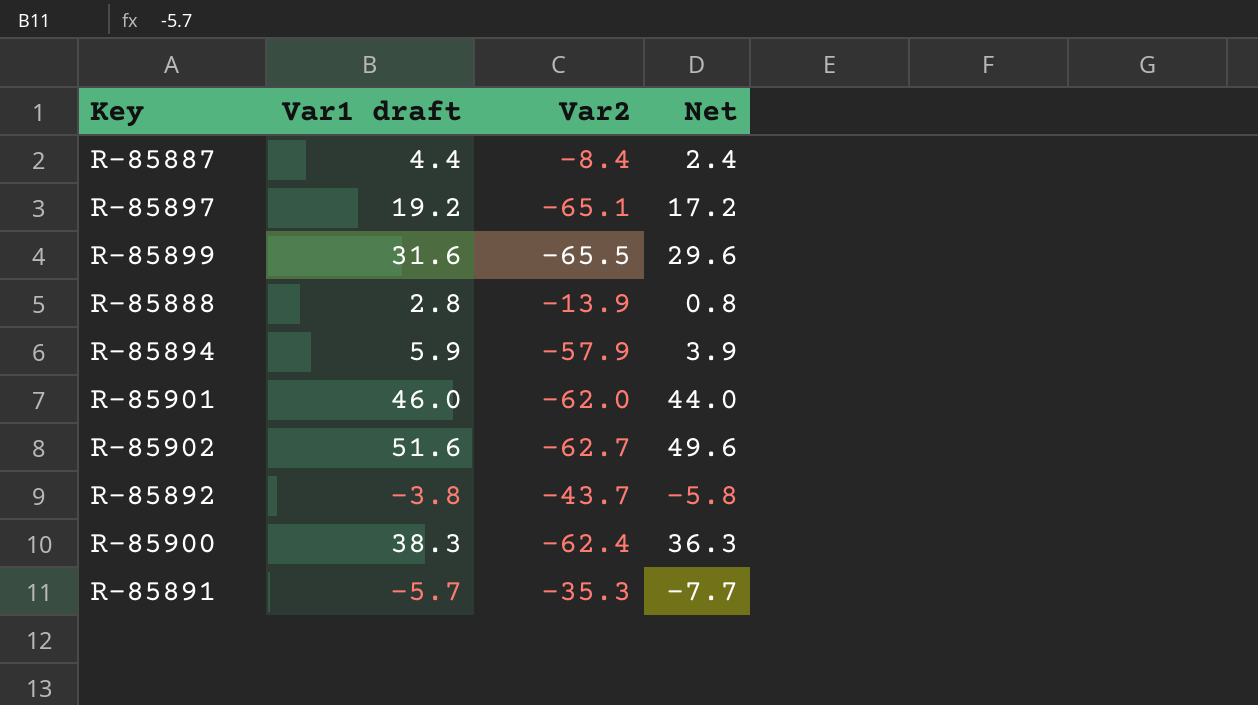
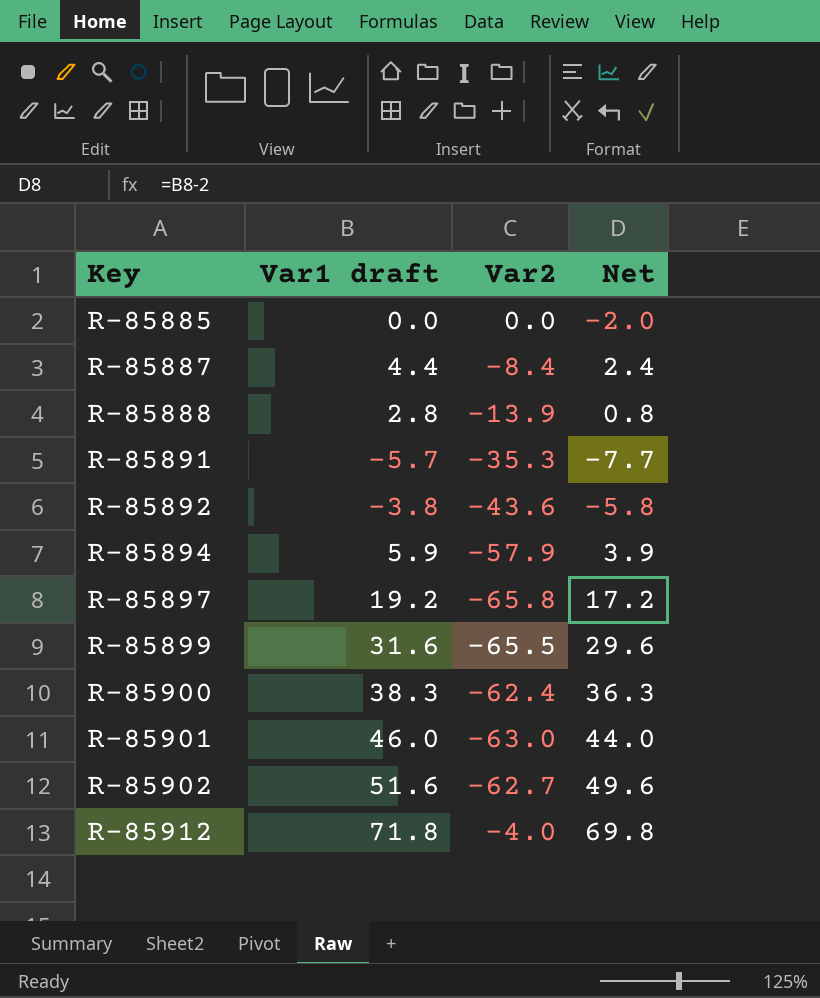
row order: none -> Key ascending
row R-85885: none -> 0.0 | 0.0 | -2.0
R-85892 | Var2: -43.7 -> -43.6
R-85897 | Var2: -65.1 -> -65.8
R-85901 | Var2: -62.0 -> -63.0
row R-85912: none -> 71.8 | -4.0 | 69.8

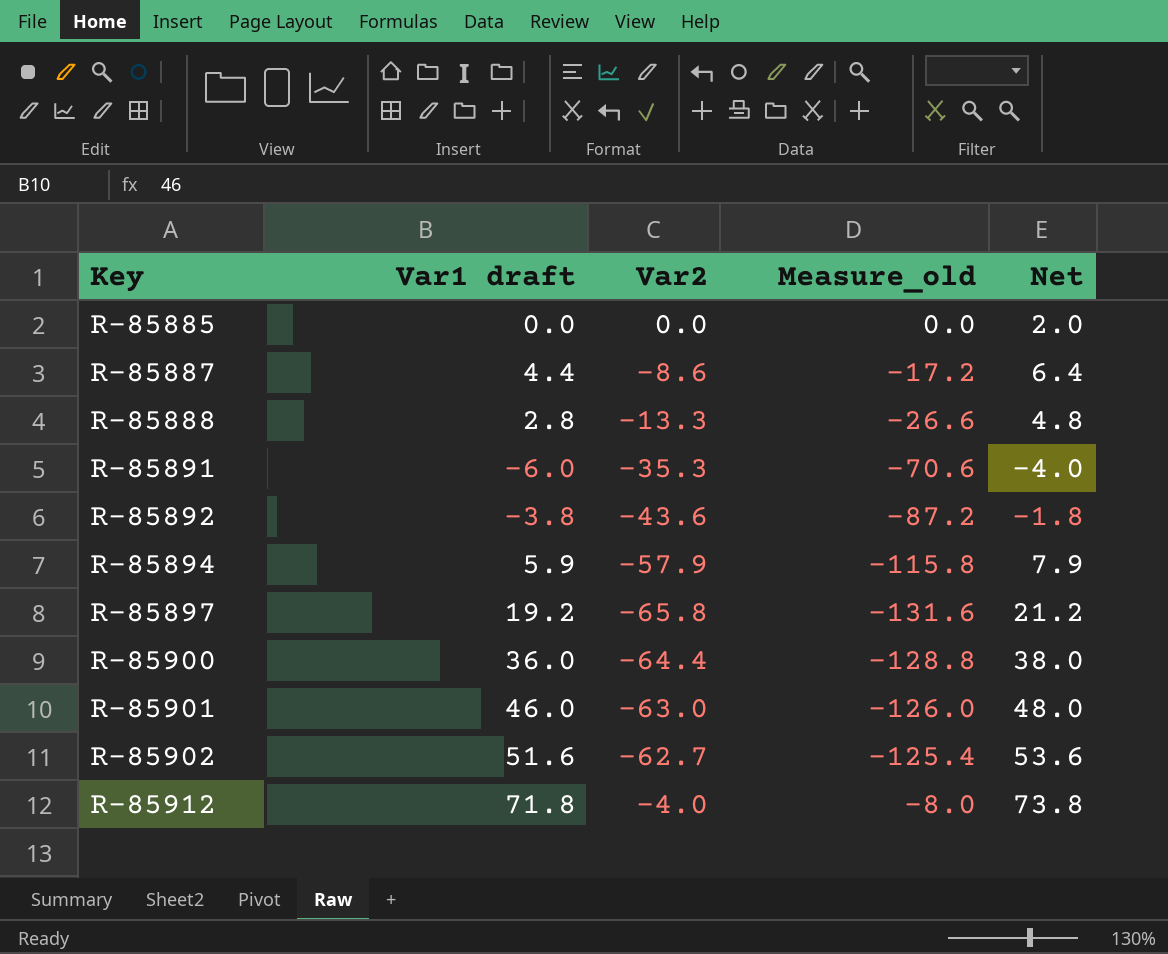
column Measure_old | formula: none -> [Var2] * 2
column Net | formula: [Var1 draft] - 2 -> [Var1 draft] + 2
row R-85899: 31.6 | -65.5 | 29.6 -> none
R-85887 | Var2: -8.4 -> -8.6
R-85888 | Var2: -13.9 -> -13.3
R-85891 | Var1 draft: -5.7 -> -6.0
R-85900 | Var1 draft: 38.3 -> 36.0
R-85900 | Var2: -62.4 -> -64.4

